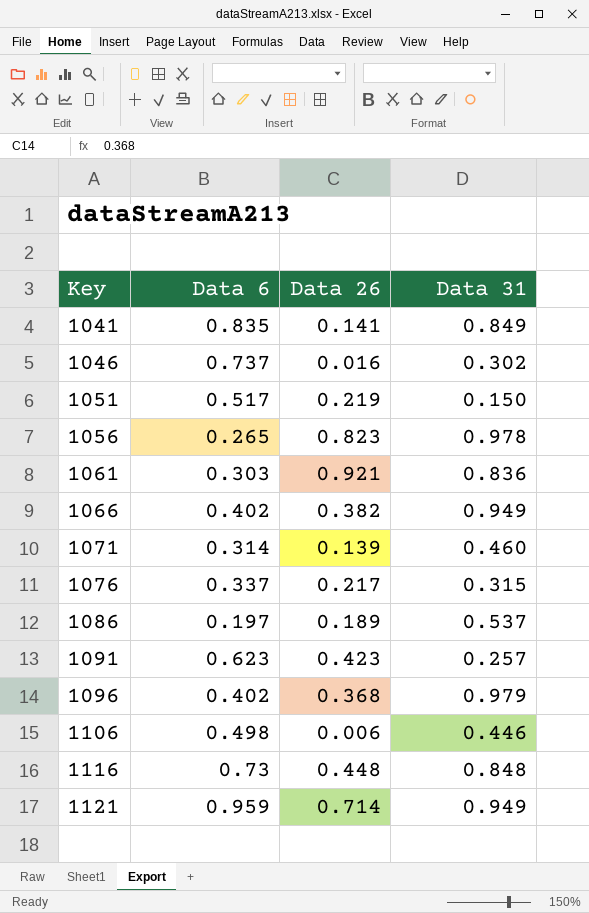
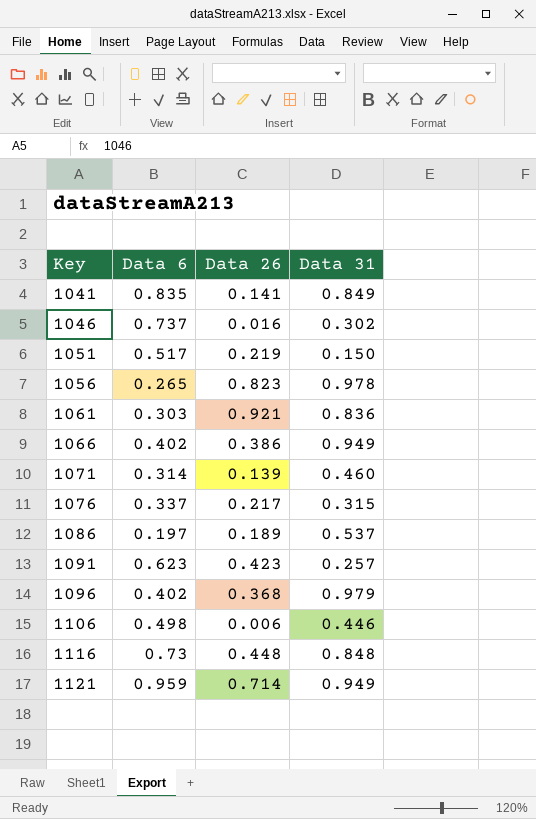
1066 | Data 26: 0.382 -> 0.386

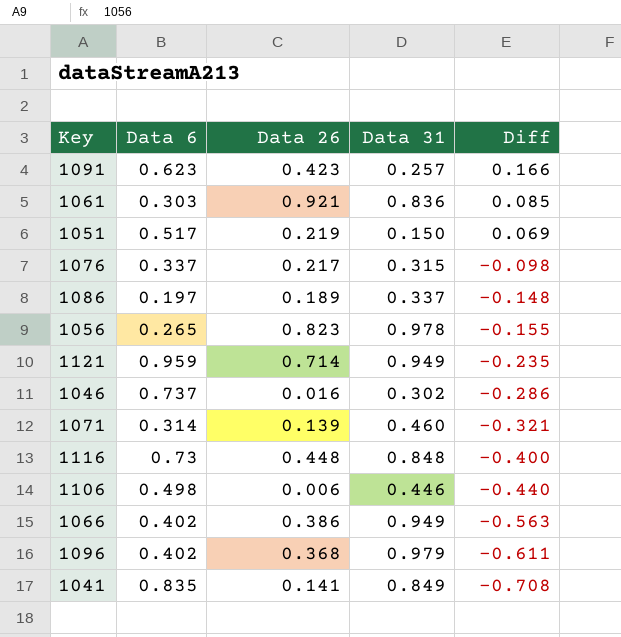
row order: Key ascending -> Diff descending
column Diff | formula: none -> [Data 26] - [Data 31]
1086 | Data 31: 0.537 -> 0.337

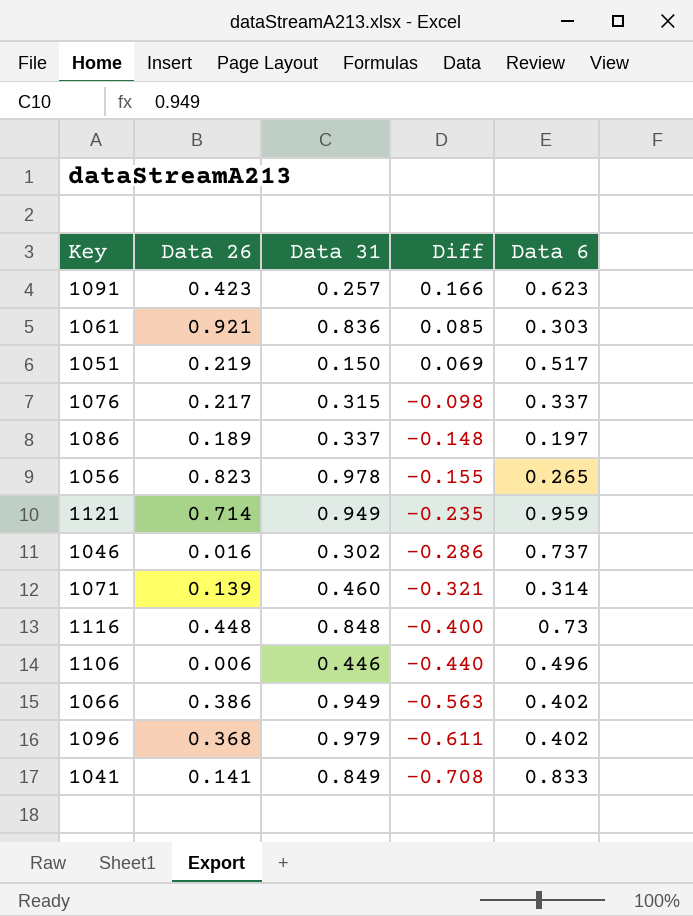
column Data 6 | position: 2 -> 5
1106 | Data 6: 0.498 -> 0.496
1041 | Data 6: 0.835 -> 0.833

